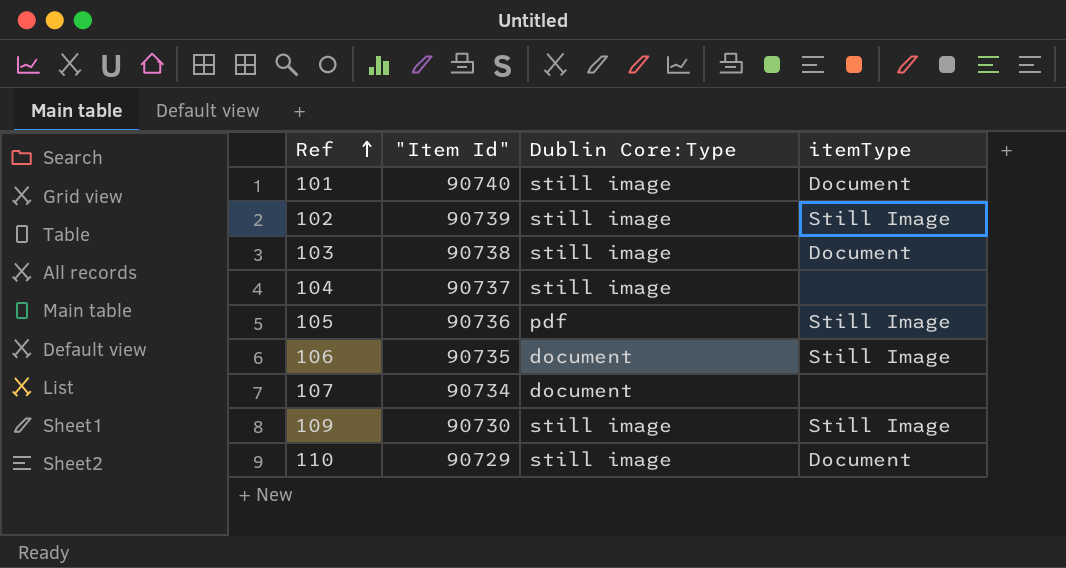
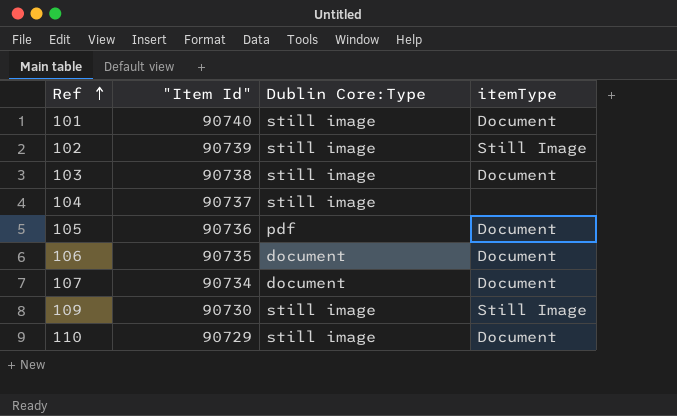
105 | itemType: Still Image -> Document
106 | itemType: Still Image -> Document
107 | itemType: none -> Document

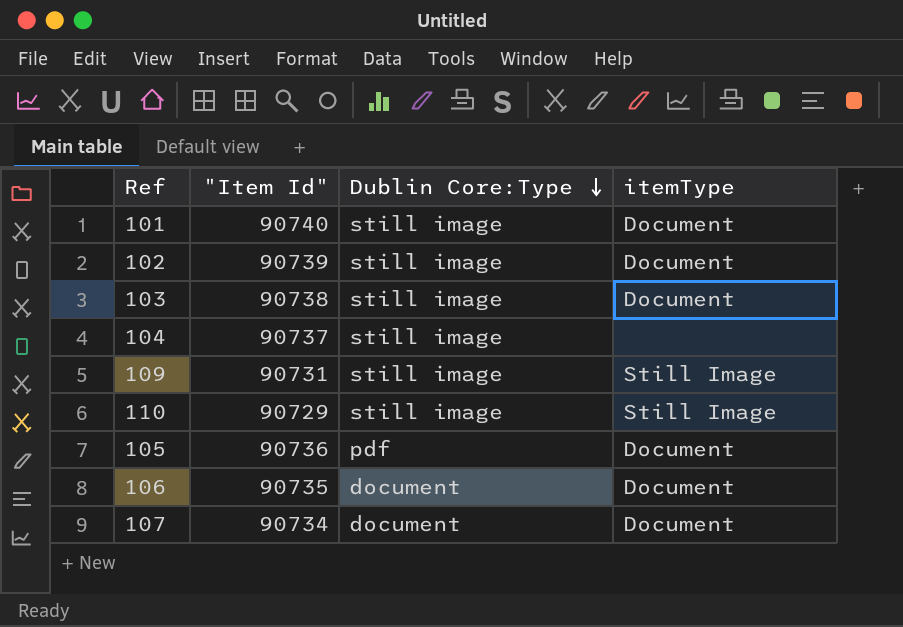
row order: Ref ascending -> Dublin Core:Type descending
102 | itemType: Still Image -> Document
109 | "Item Id": 90730 -> 90731
110 | itemType: Document -> Still Image

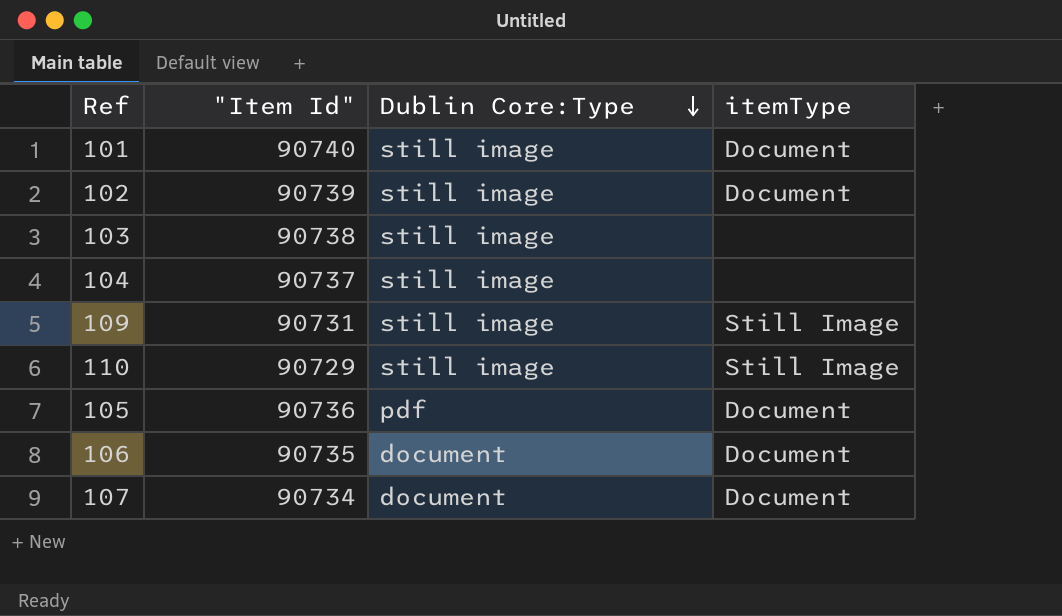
103 | itemType: Document -> none

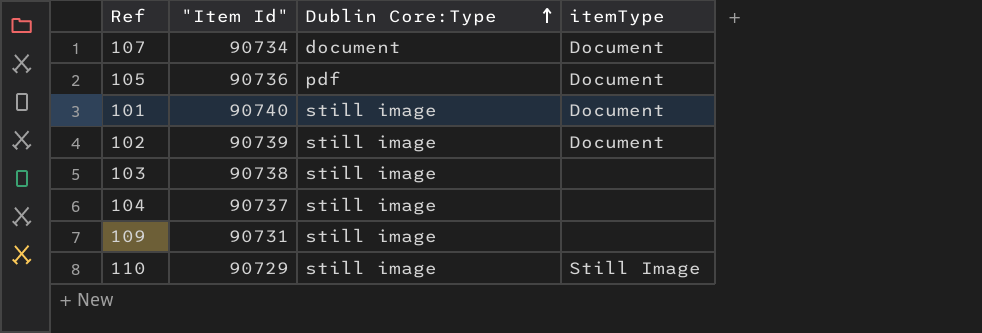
row order: Dublin Core:Type descending -> Dublin Core:Type ascending
row 106: 90735 | document | Document -> none
109 | itemType: Still Image -> none

